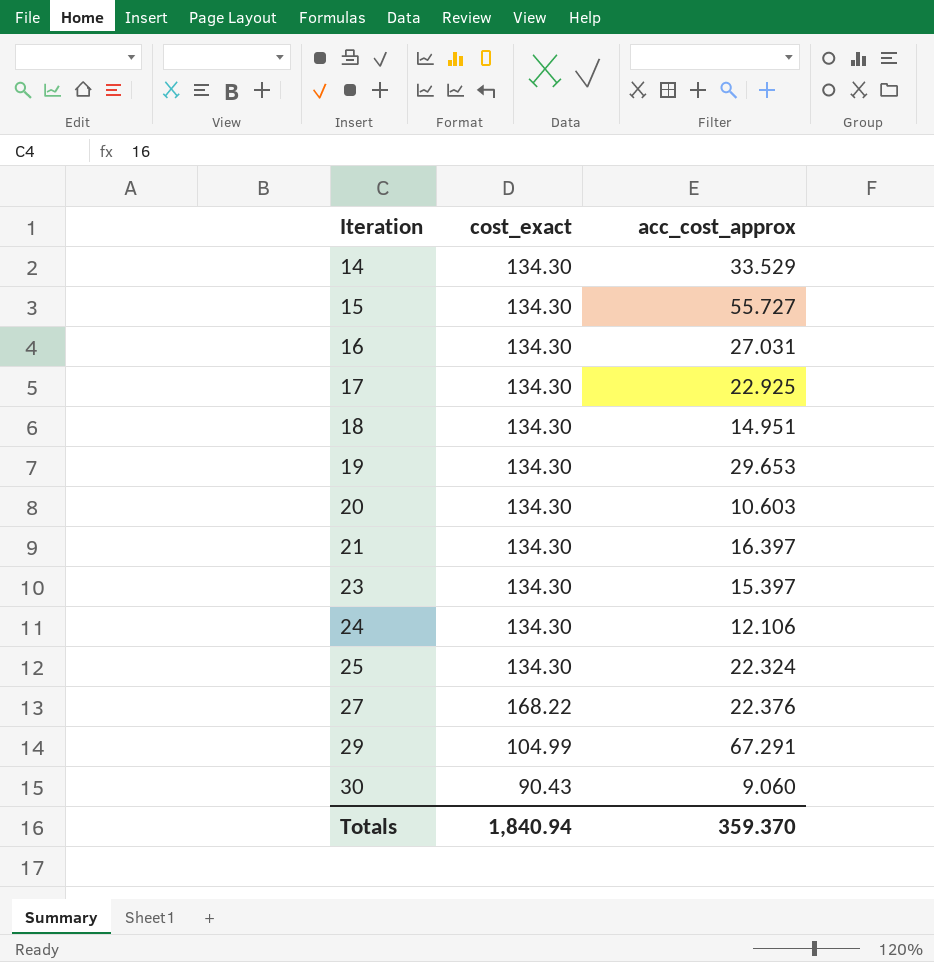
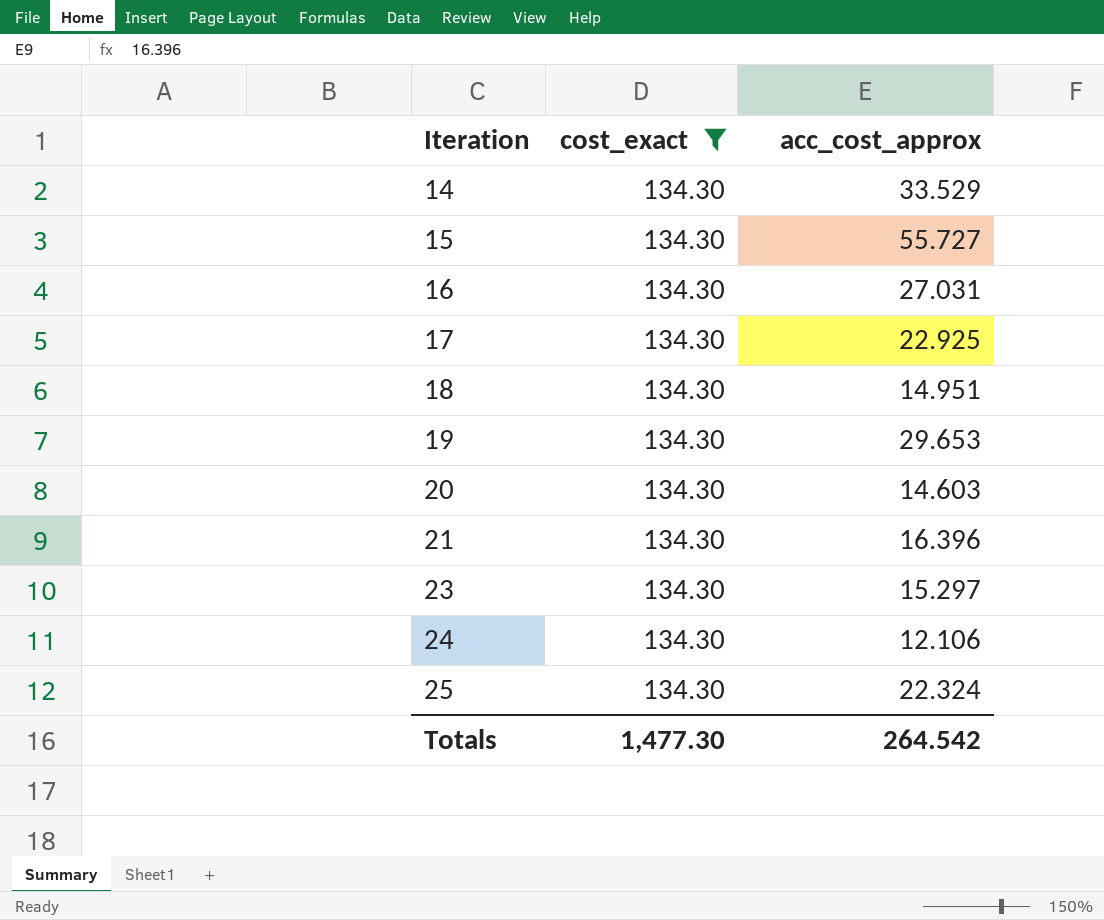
filter: none -> cost_exact = 134.30
20 | acc_cost_approx: 10.603 -> 14.603
21 | acc_cost_approx: 16.397 -> 16.396
23 | acc_cost_approx: 15.397 -> 15.297
Totals | cost_exact: 1,840.94 -> 1,477.30
Totals | acc_cost_approx: 359.370 -> 264.542

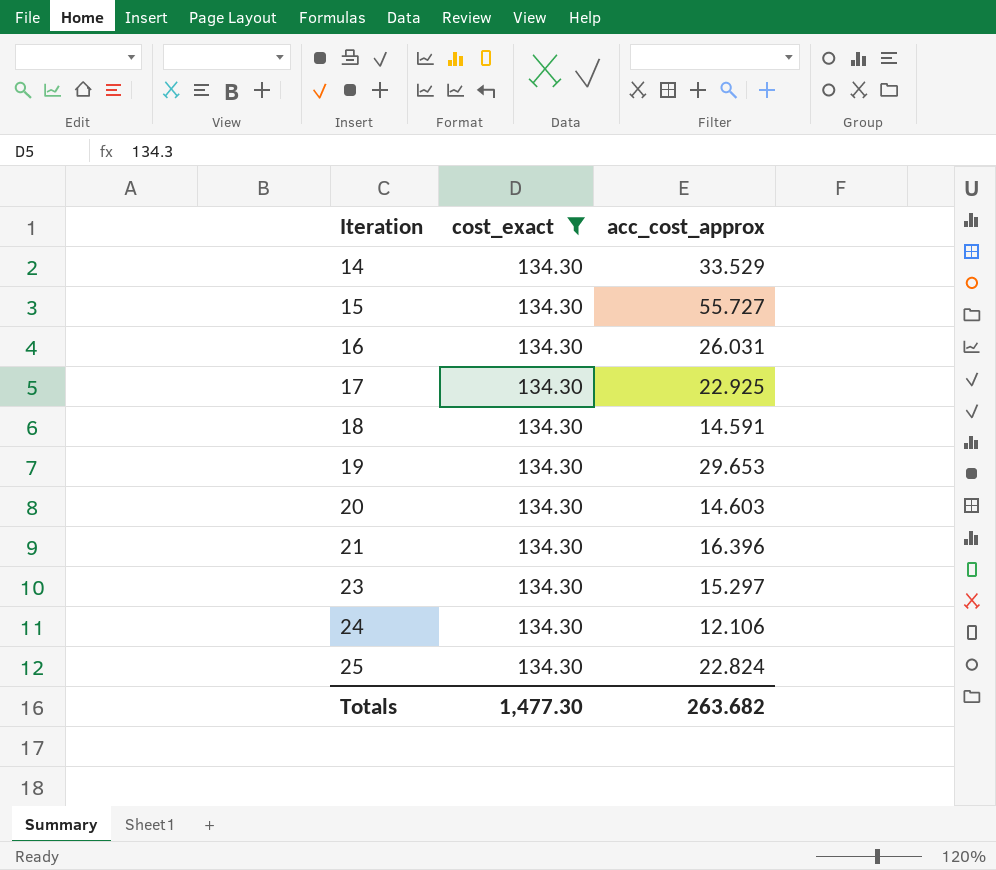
16 | acc_cost_approx: 27.031 -> 26.031
18 | acc_cost_approx: 14.951 -> 14.591
25 | acc_cost_approx: 22.324 -> 22.824
Totals | acc_cost_approx: 264.542 -> 263.682

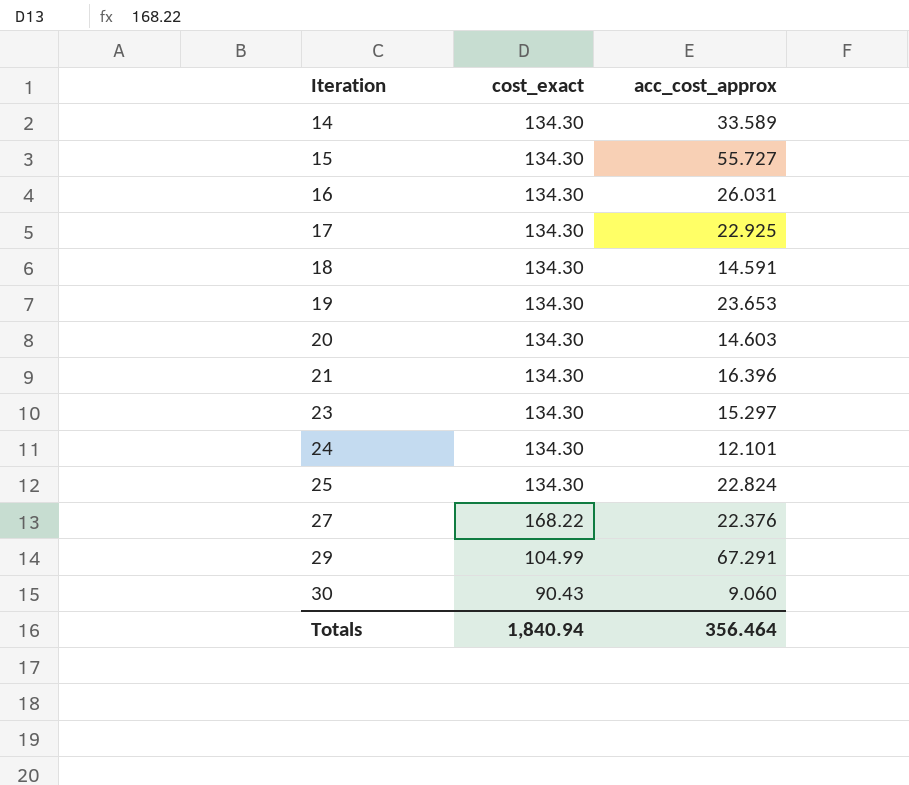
filter: cost_exact = 134.30 -> none
14 | acc_cost_approx: 33.529 -> 33.589
19 | acc_cost_approx: 29.653 -> 23.653
24 | acc_cost_approx: 12.106 -> 12.101
Totals | cost_exact: 1,477.30 -> 1,840.94
Totals | acc_cost_approx: 263.682 -> 356.464

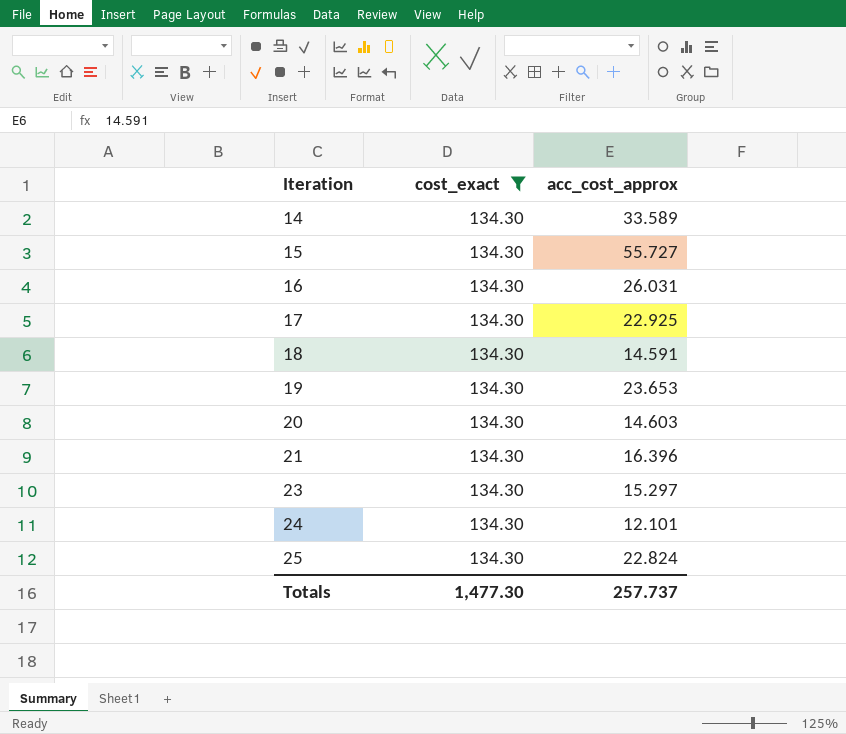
filter: none -> cost_exact = 134.30
Totals | cost_exact: 1,840.94 -> 1,477.30
Totals | acc_cost_approx: 356.464 -> 257.737

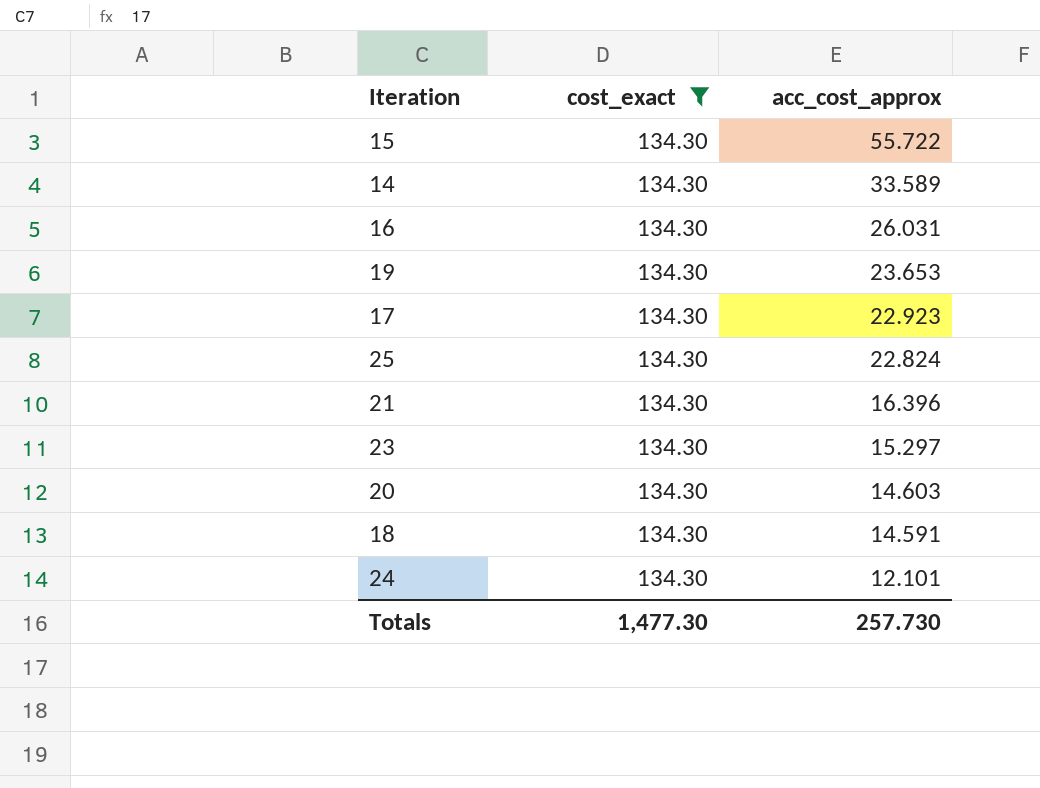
row order: Iteration ascending -> acc_cost_approx descending
15 | acc_cost_approx: 55.727 -> 55.722
17 | acc_cost_approx: 22.925 -> 22.923
Totals | acc_cost_approx: 257.737 -> 257.730

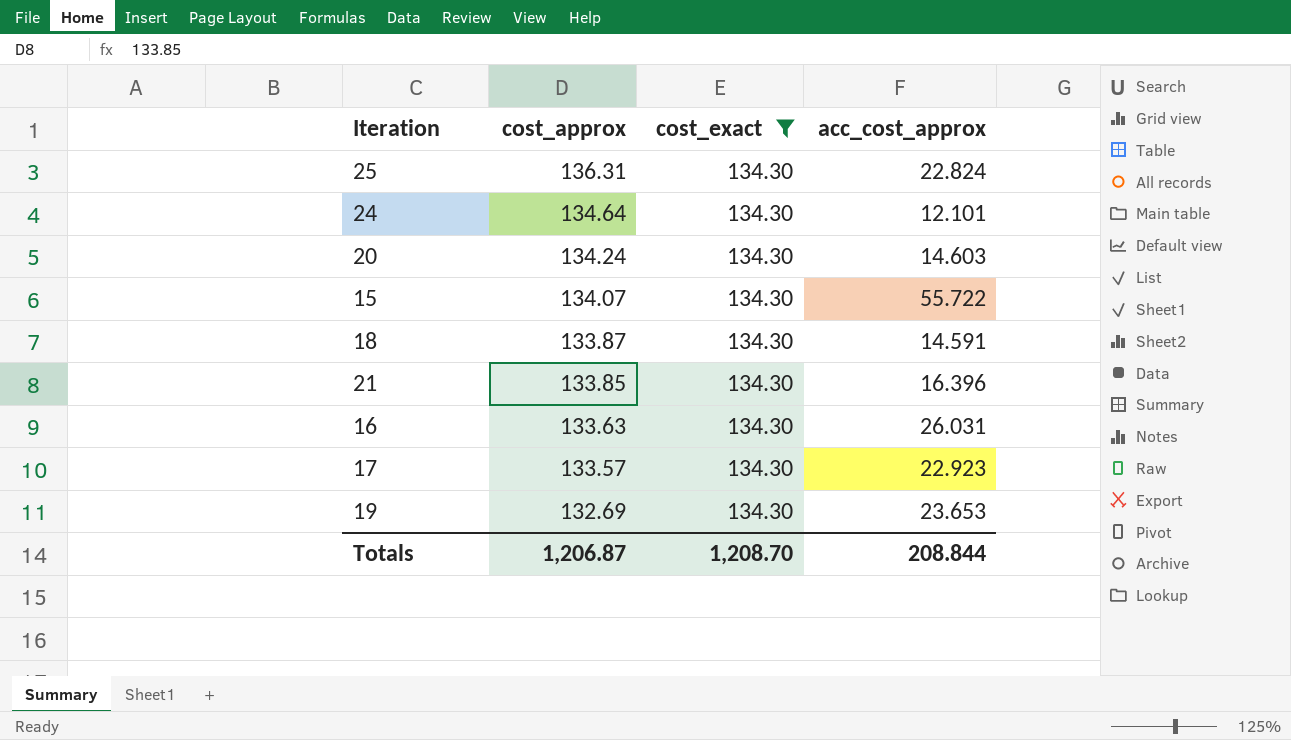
row order: acc_cost_approx descending -> cost_approx descending
column cost_approx | position: none -> 2
row 14: 134.30 | 33.589 -> none
row 23: 134.30 | 15.297 -> none
Totals | cost_exact: 1,477.30 -> 1,208.70
Totals | acc_cost_approx: 257.730 -> 208.844

